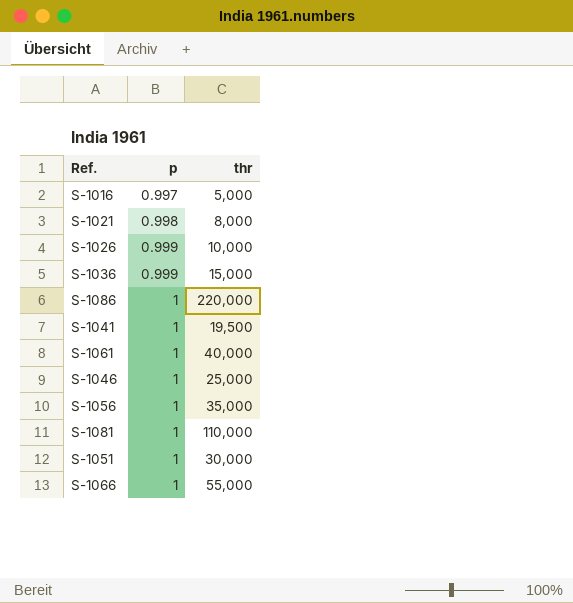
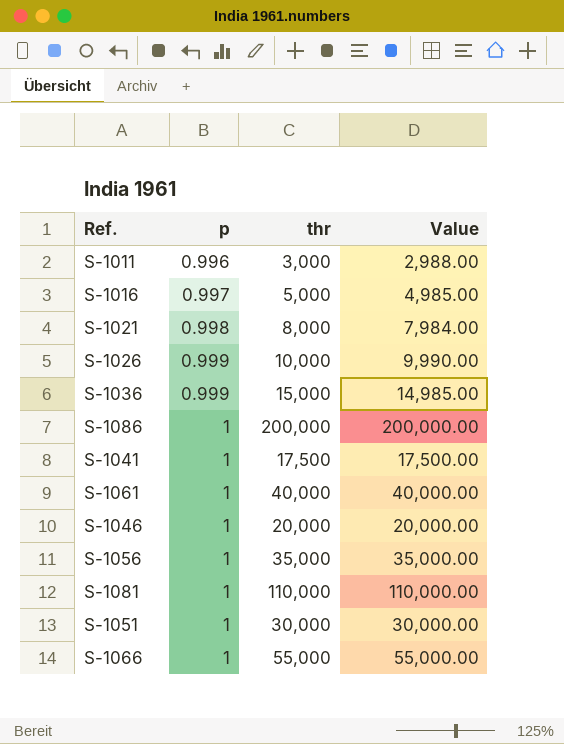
column Value | formula: none -> [p] * [thr]
row S-1011: none -> 0.996 | 3,000 | 2,988.00
S-1086 | thr: 220,000 -> 200,000
S-1041 | thr: 19,500 -> 17,500
S-1046 | thr: 25,000 -> 20,000

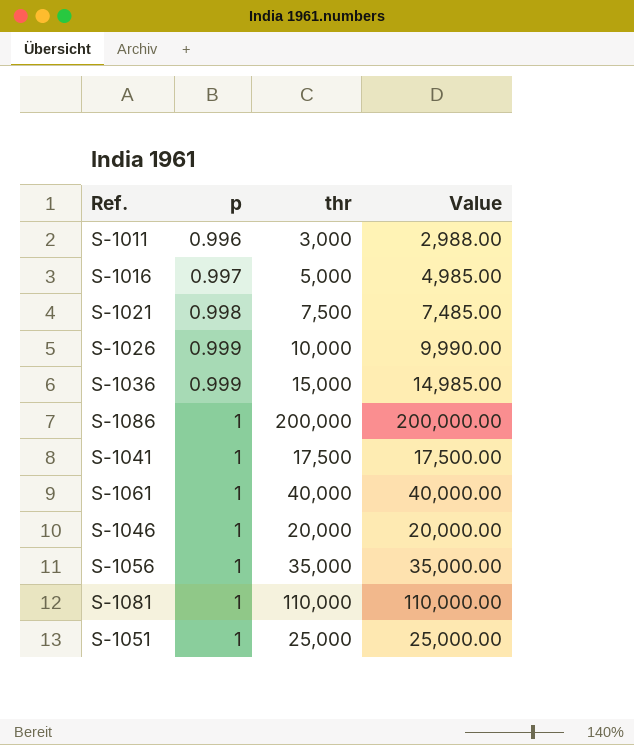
row S-1066: 1 | 55,000 | 55,000.00 -> none
S-1021 | thr: 8,000 -> 7,500
S-1021 | Value: 7,984.00 -> 7,485.00
S-1051 | thr: 30,000 -> 25,000
S-1051 | Value: 30,000.00 -> 25,000.00

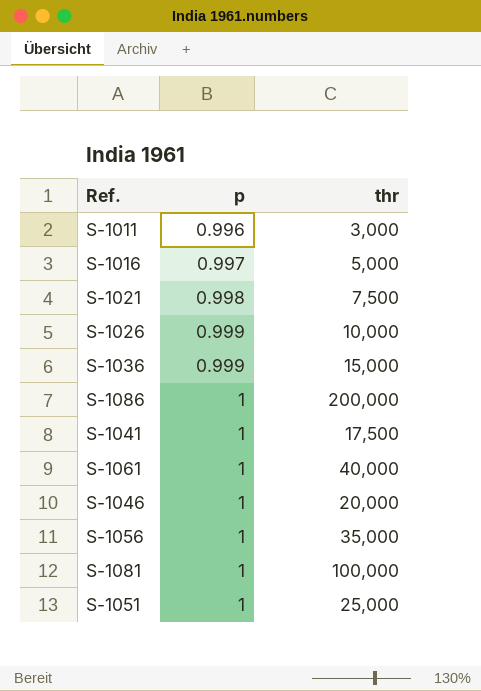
column Value | formula: [p] * [thr] -> none
S-1081 | thr: 110,000 -> 100,000

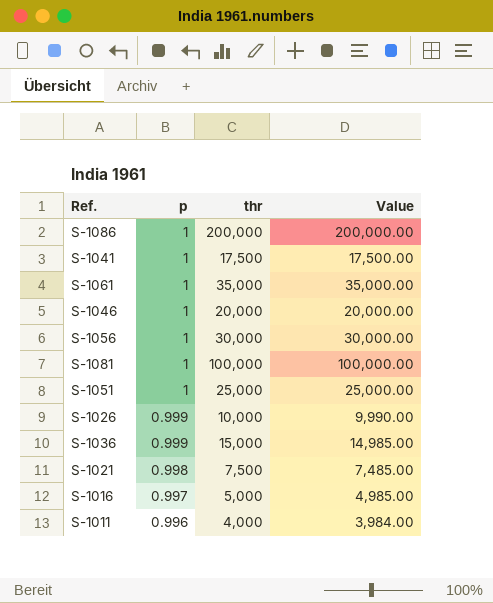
row order: p ascending -> p descending
column Value | formula: none -> [p] * [thr]
S-1061 | thr: 40,000 -> 35,000
S-1056 | thr: 35,000 -> 30,000
S-1011 | thr: 3,000 -> 4,000

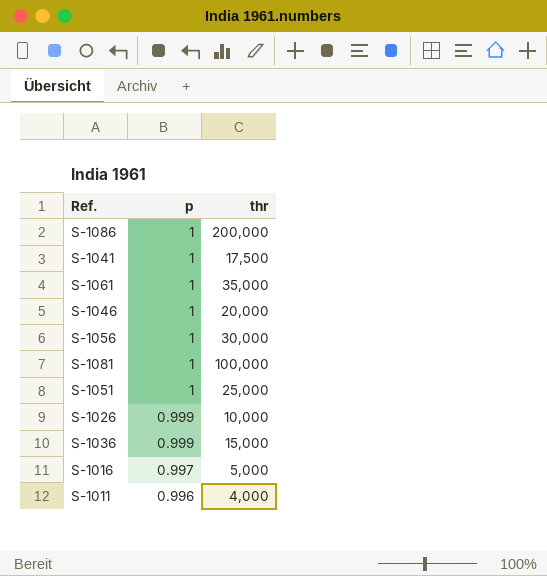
column Value | formula: [p] * [thr] -> none
row S-1021: 0.998 | 7,500 | 7,485.00 -> none

